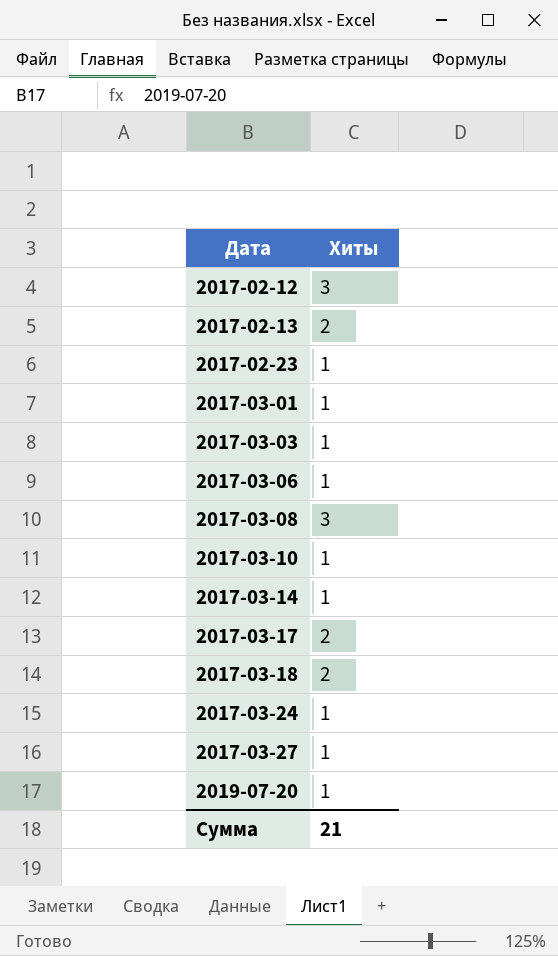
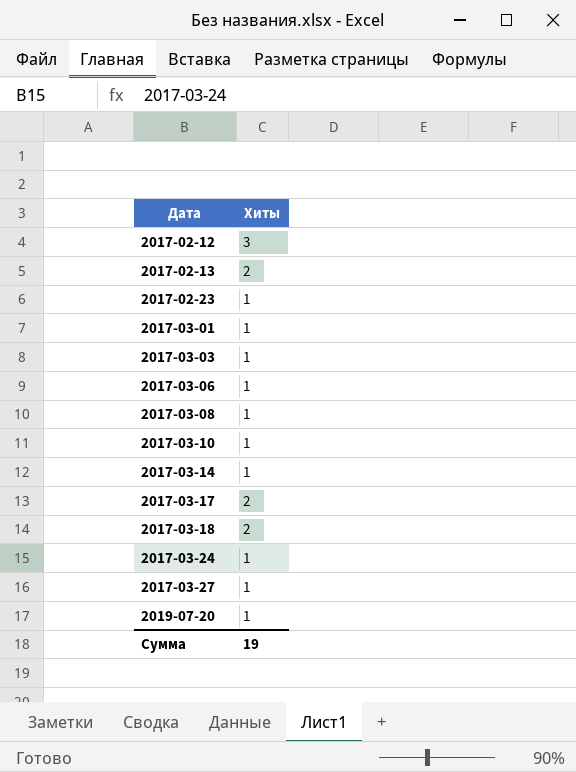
2017-03-08 | Хиты: 3 -> 1
Сумма | Хиты: 21 -> 19

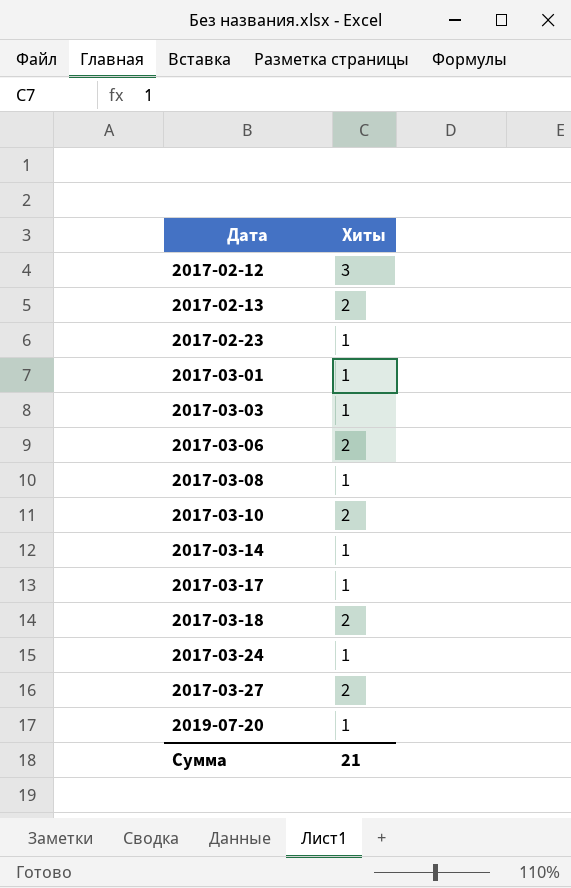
2017-03-06 | Хиты: 1 -> 2
2017-03-10 | Хиты: 1 -> 2
2017-03-17 | Хиты: 2 -> 1
2017-03-27 | Хиты: 1 -> 2
Сумма | Хиты: 19 -> 21

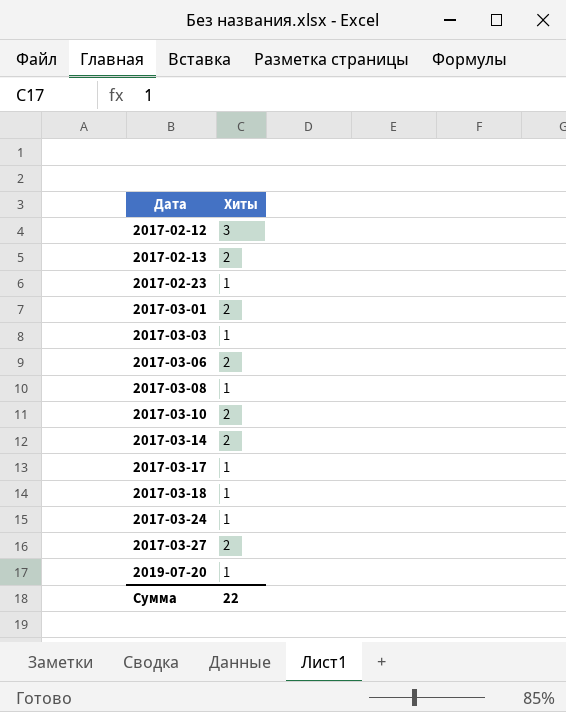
2017-03-01 | Хиты: 1 -> 2
2017-03-14 | Хиты: 1 -> 2
2017-03-18 | Хиты: 2 -> 1
Сумма | Хиты: 21 -> 22

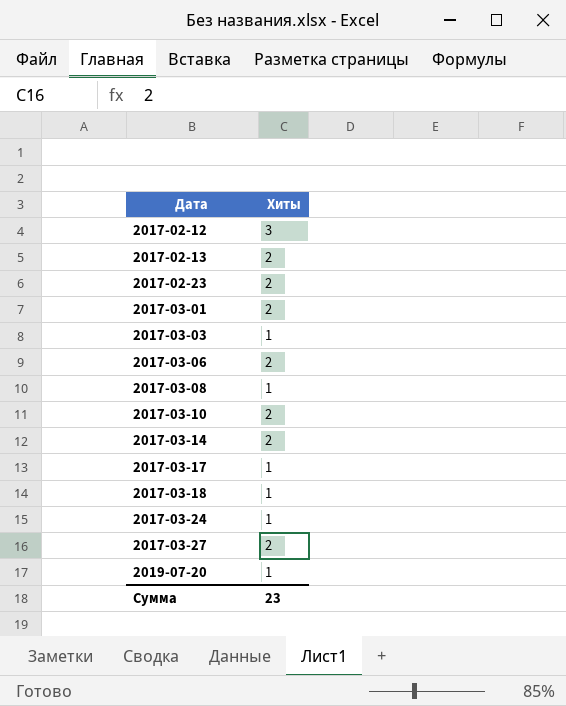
2017-02-23 | Хиты: 1 -> 2
Сумма | Хиты: 22 -> 23

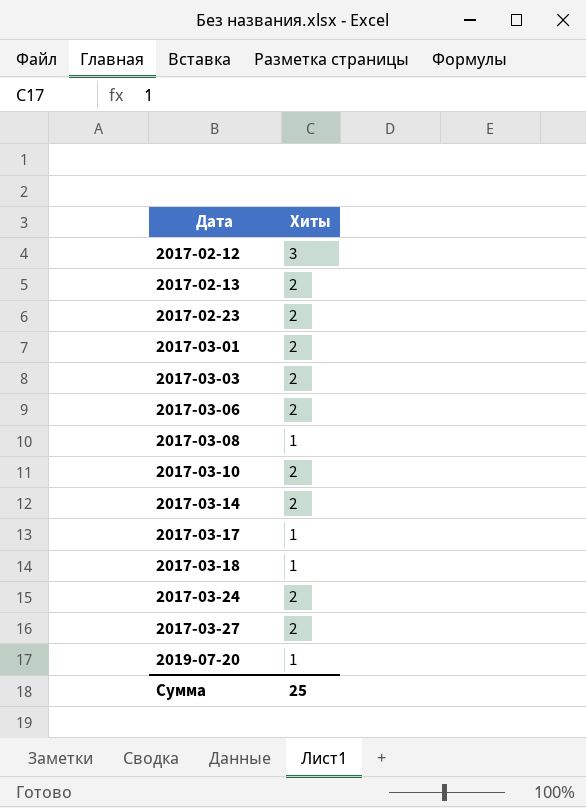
2017-03-03 | Хиты: 1 -> 2
2017-03-24 | Хиты: 1 -> 2
Сумма | Хиты: 23 -> 25

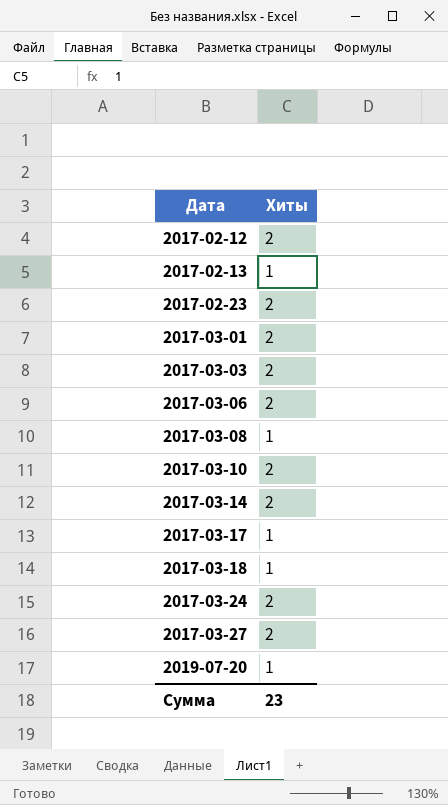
2017-02-12 | Хиты: 3 -> 2
2017-02-13 | Хиты: 2 -> 1
Сумма | Хиты: 25 -> 23

